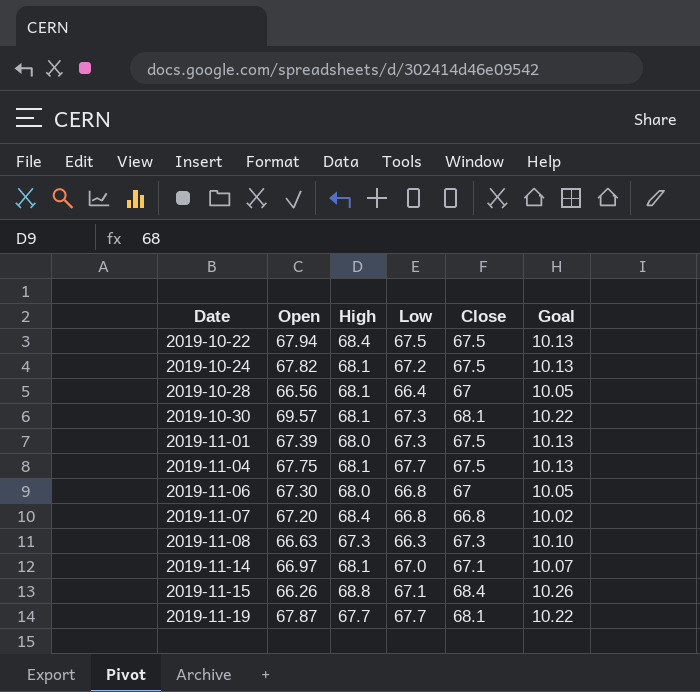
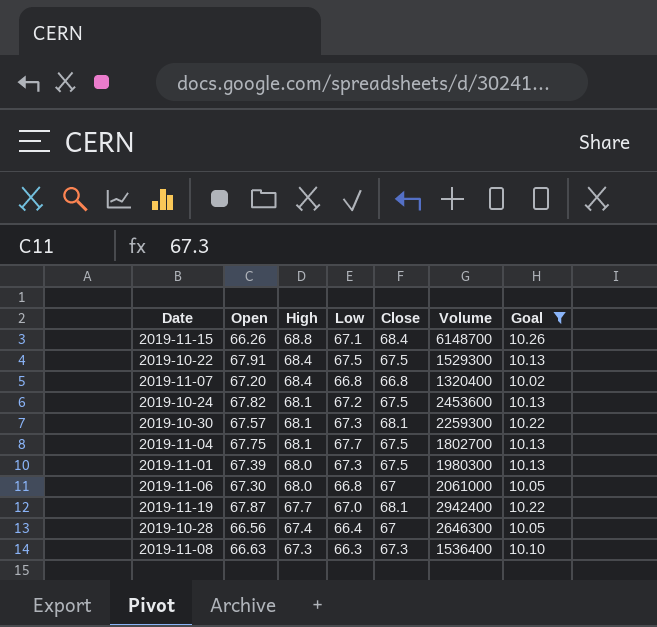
filter: none -> Goal != 10.07
row order: Date ascending -> High descending
column Volume | position: none -> 6
2019-10-22 | Open: 67.94 -> 67.91
2019-10-30 | Open: 69.57 -> 67.57
2019-11-19 | Low: 67.7 -> 67.0
2019-10-28 | High: 68.1 -> 67.4

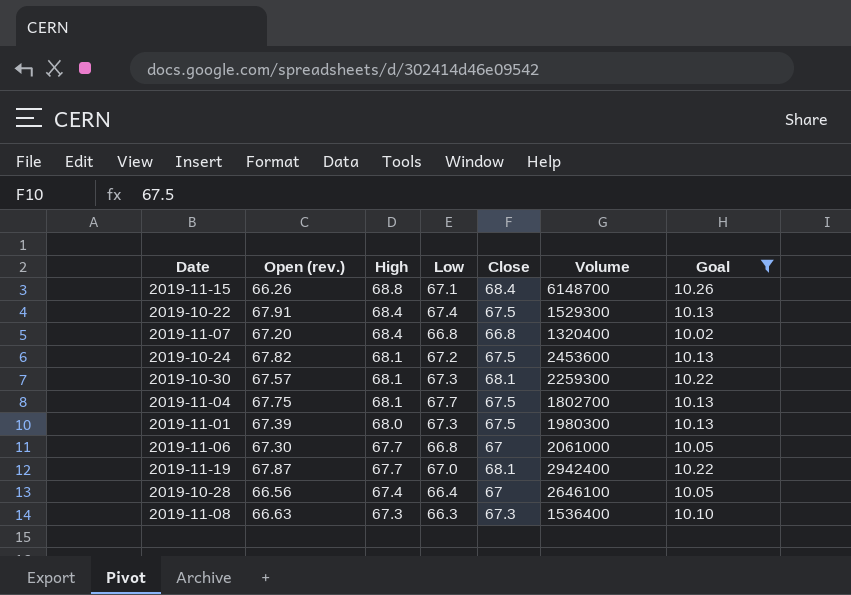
column name: Open -> Open (rev.)
2019-10-22 | Low: 67.5 -> 67.4
2019-11-06 | High: 68.0 -> 67.7
2019-10-28 | Volume: 2646300 -> 2646100

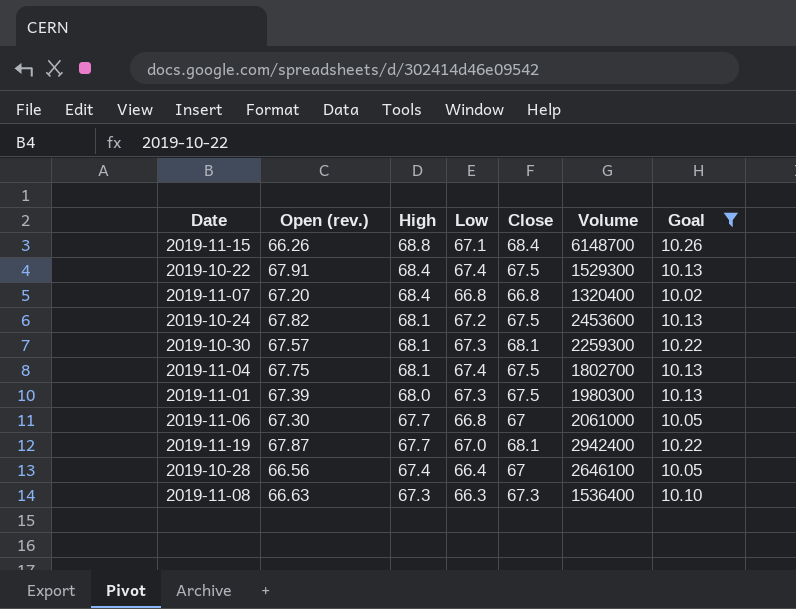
2019-11-04 | Low: 67.7 -> 67.4

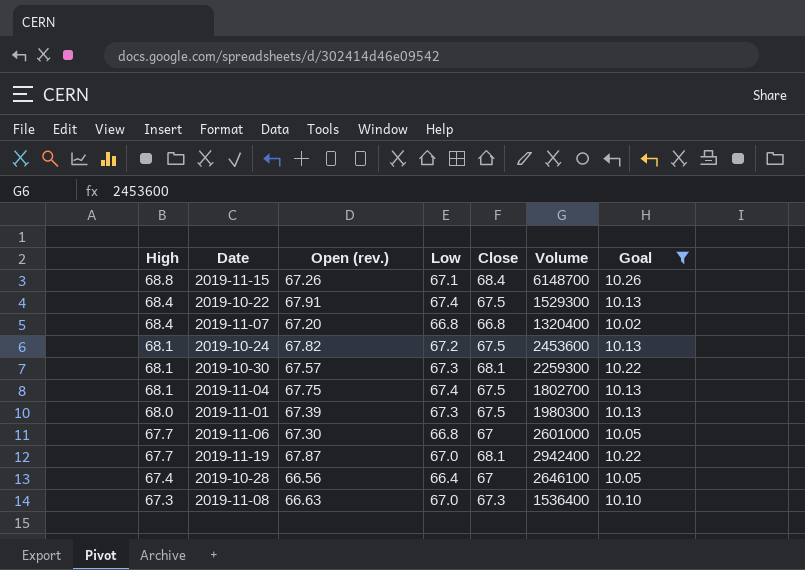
column High | position: 3 -> 1
2019-11-15 | Open (rev.): 66.26 -> 67.26
2019-11-06 | Volume: 2061000 -> 2601000
2019-11-08 | Low: 66.3 -> 67.0

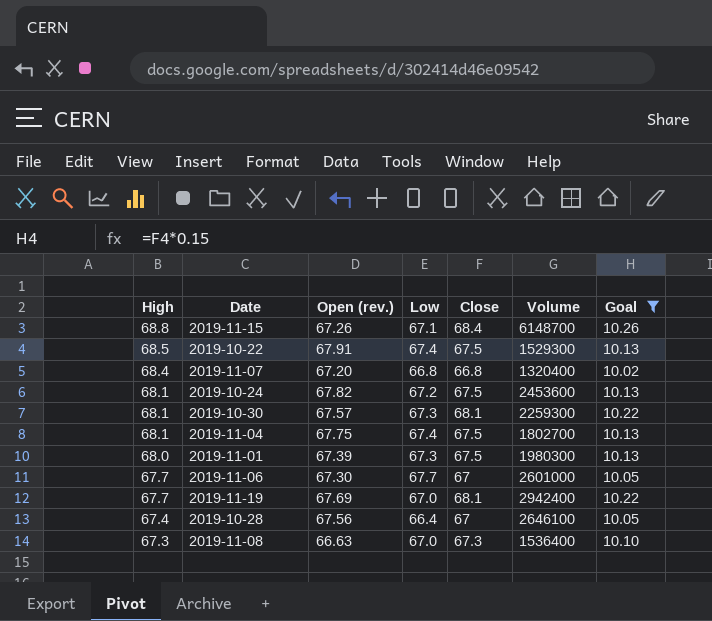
2019-10-22 | High: 68.4 -> 68.5
2019-11-06 | Low: 66.8 -> 67.7
2019-11-19 | Open (rev.): 67.87 -> 67.69
2019-10-28 | Open (rev.): 66.56 -> 67.56

